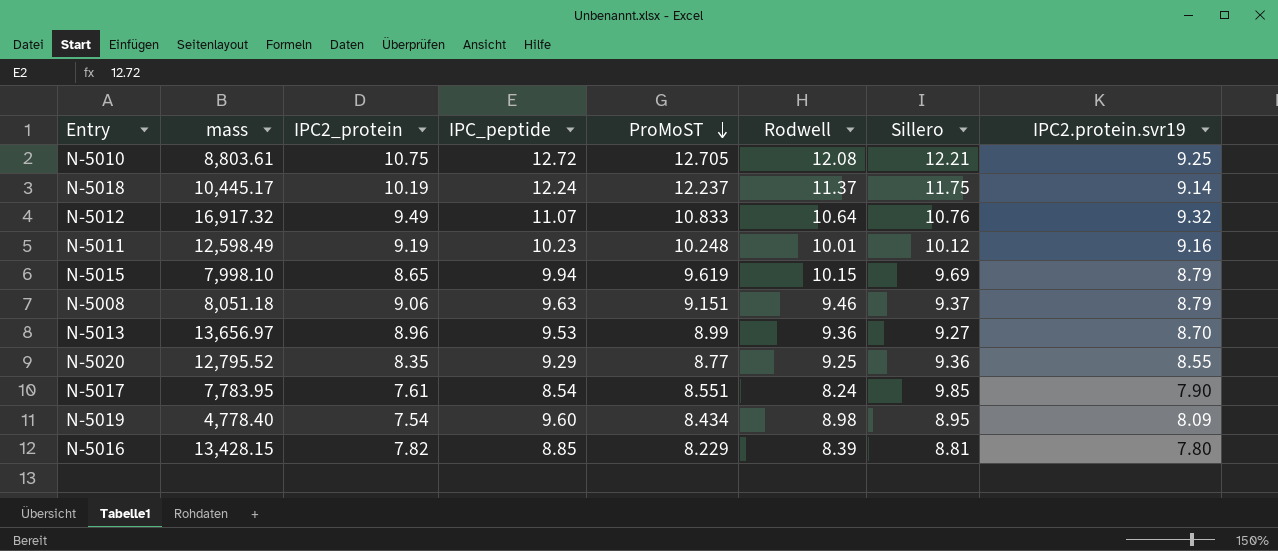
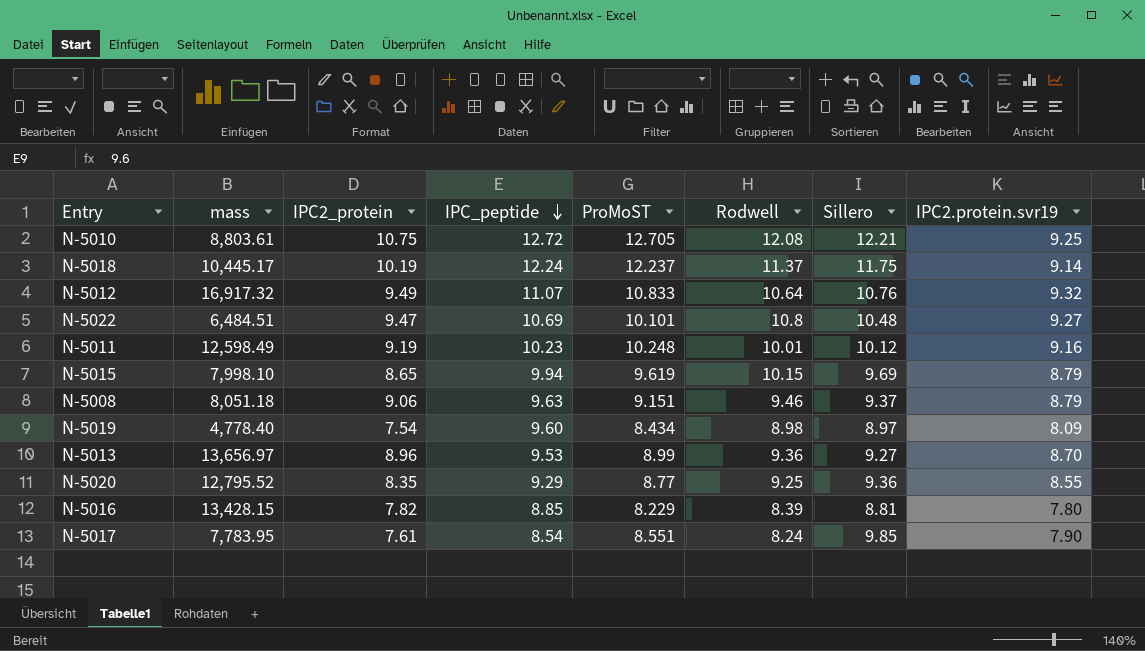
row order: ProMoST descending -> IPC_peptide descending
row N-5022: none -> 6,484.51 | 9.47 | 10.69 | 10.101 | 10.8 | 10.48 | 9.27
N-5019 | Sillero: 8.95 -> 8.97

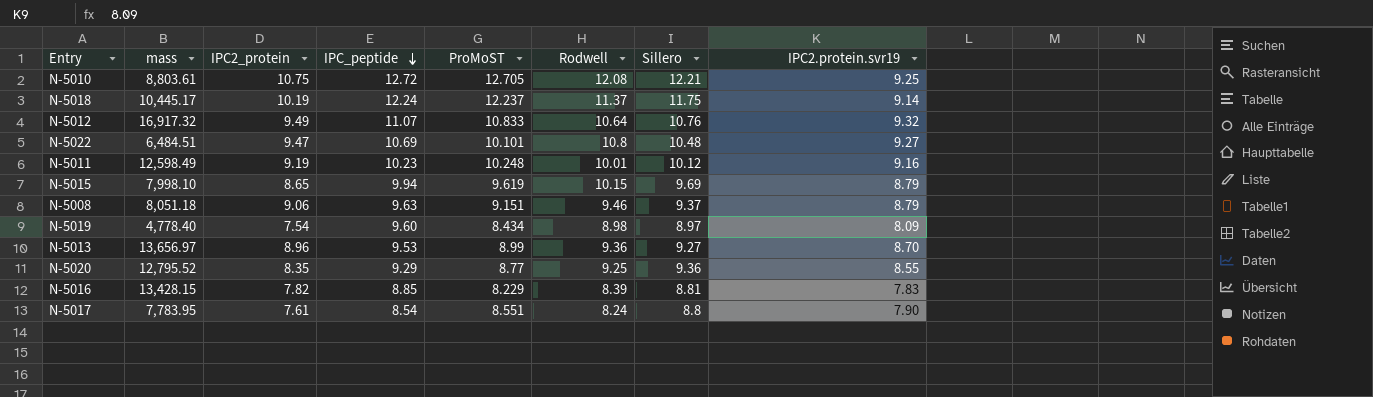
N-5016 | IPC2.protein.svr19: 7.80 -> 7.83
N-5017 | Sillero: 9.85 -> 8.8

